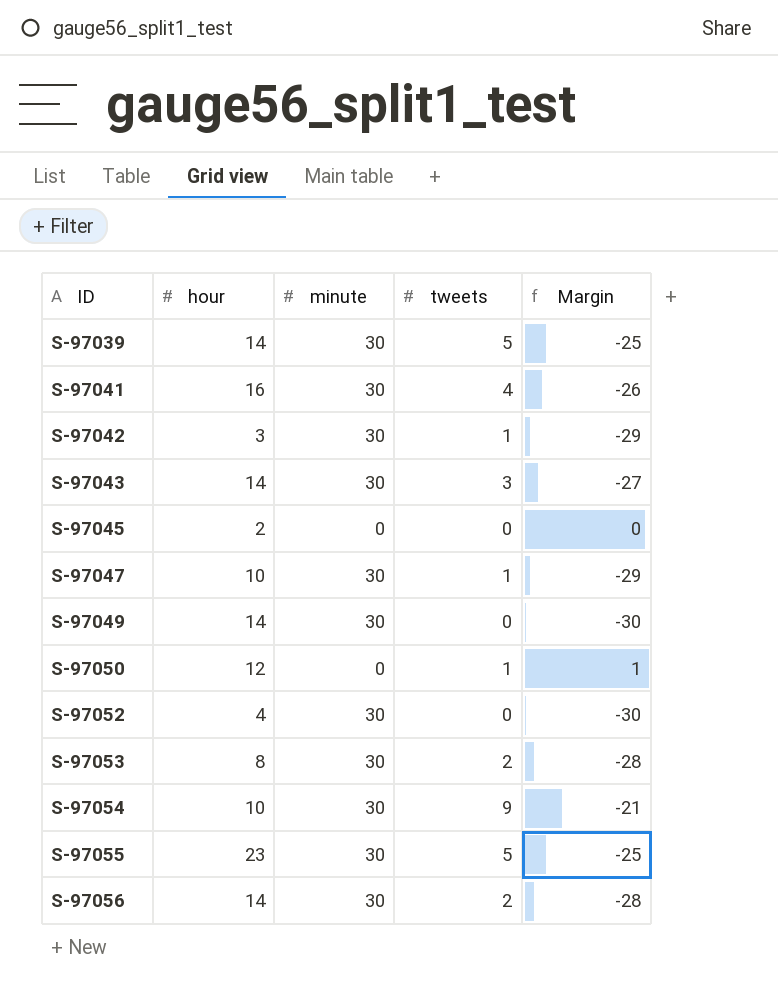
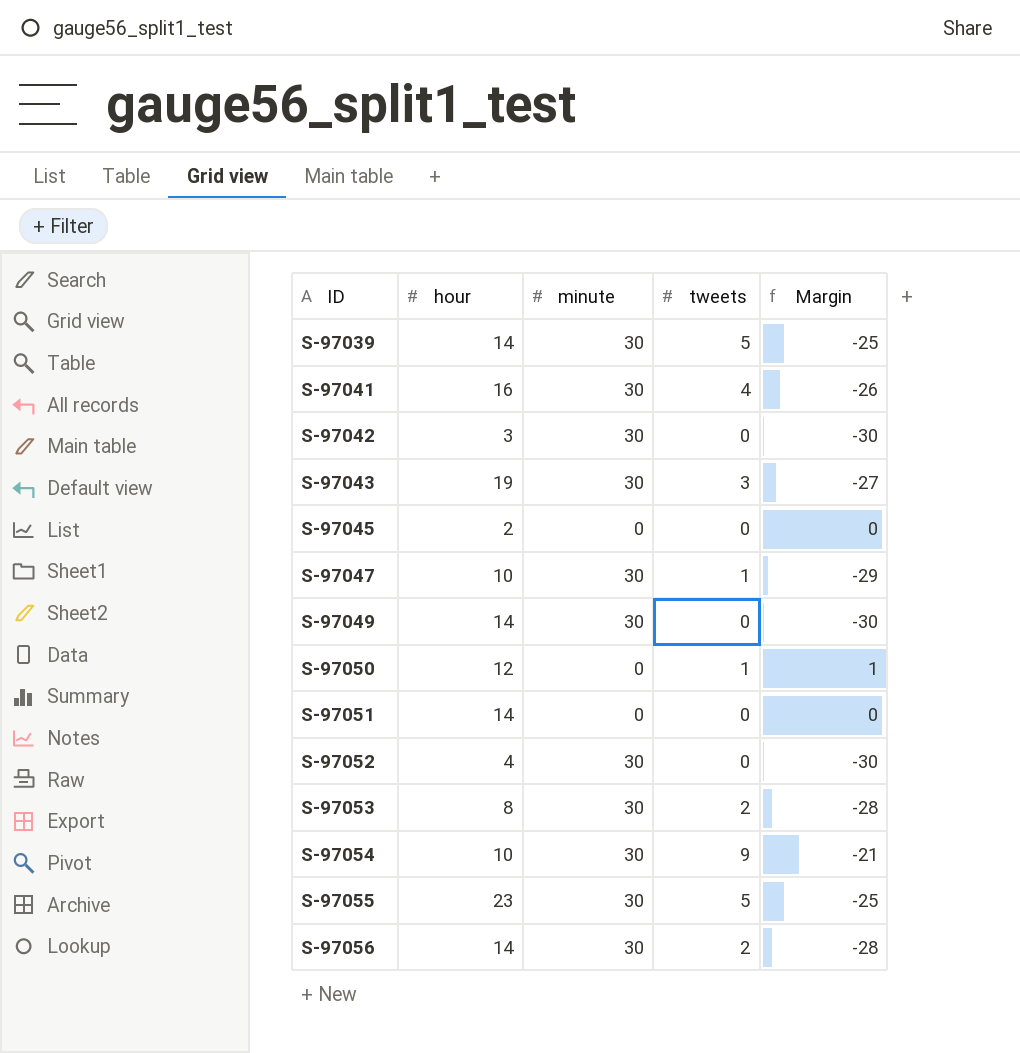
S-97042 | tweets: 1 -> 0
S-97042 | Margin: -29 -> -30
S-97043 | hour: 14 -> 19
row S-97051: none -> 14 | 0 | 0 | 0

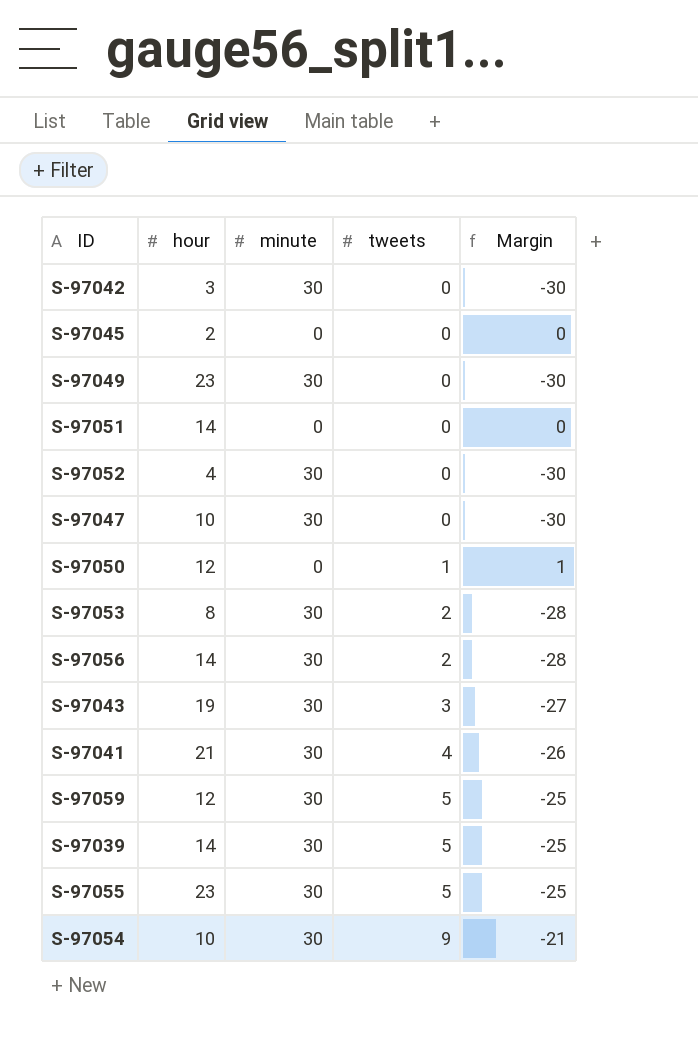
row order: ID ascending -> tweets ascending
S-97049 | hour: 14 -> 23
S-97047 | tweets: 1 -> 0
S-97047 | Margin: -29 -> -30
S-97041 | hour: 16 -> 21
row S-97059: none -> 12 | 30 | 5 | -25

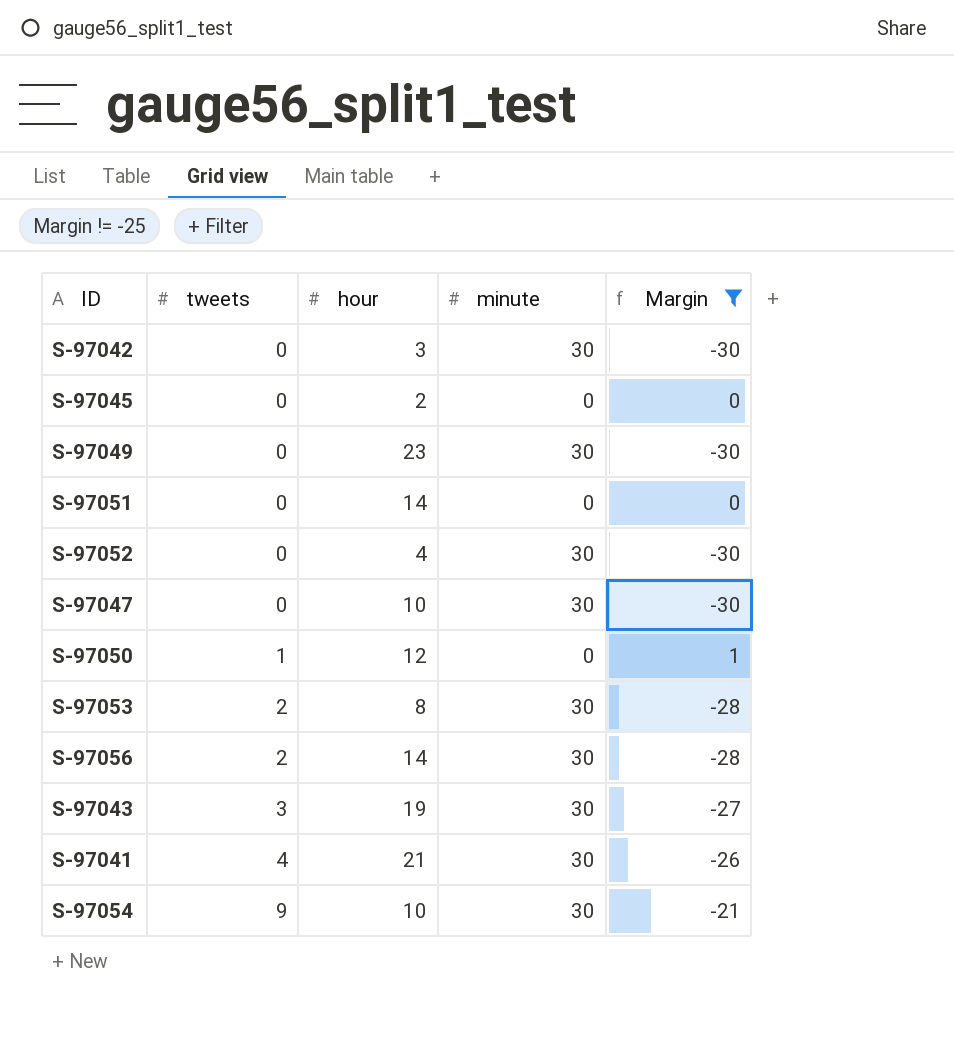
filter: none -> Margin != -25
column tweets | position: 4 -> 2

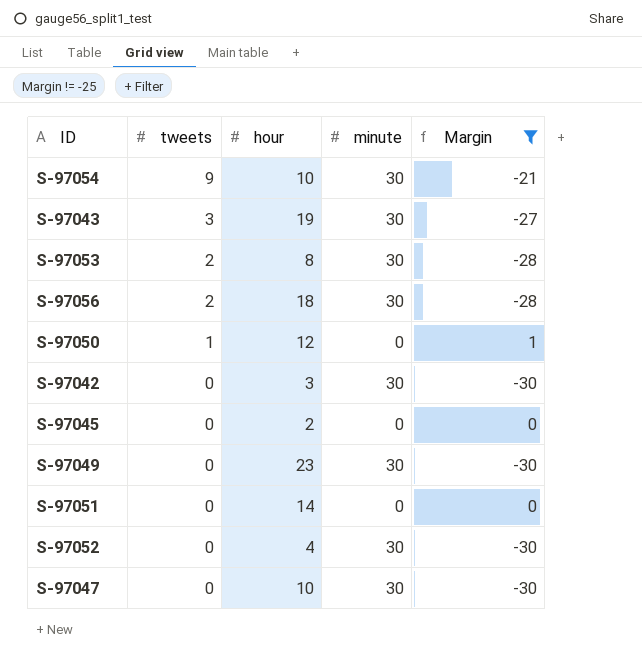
row order: tweets ascending -> tweets descending
row S-97041: 4 | 21 | 30 | -26 -> none
S-97056 | hour: 14 -> 18

